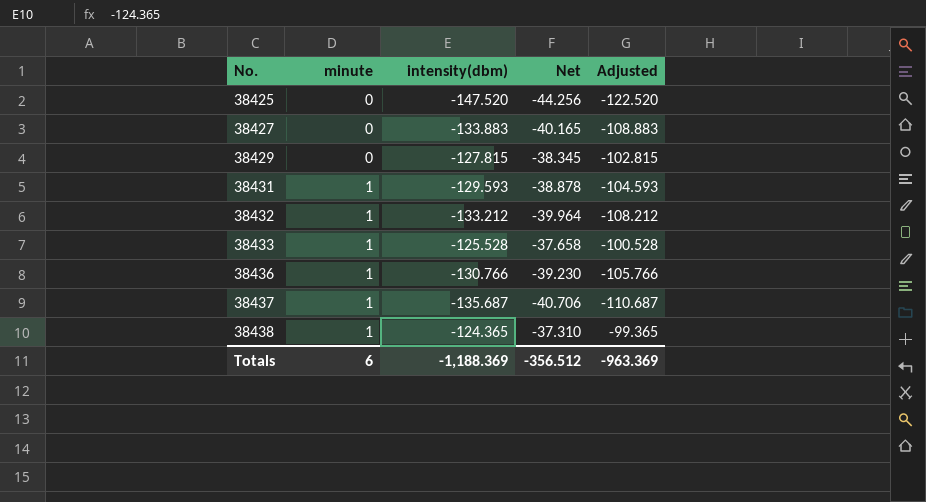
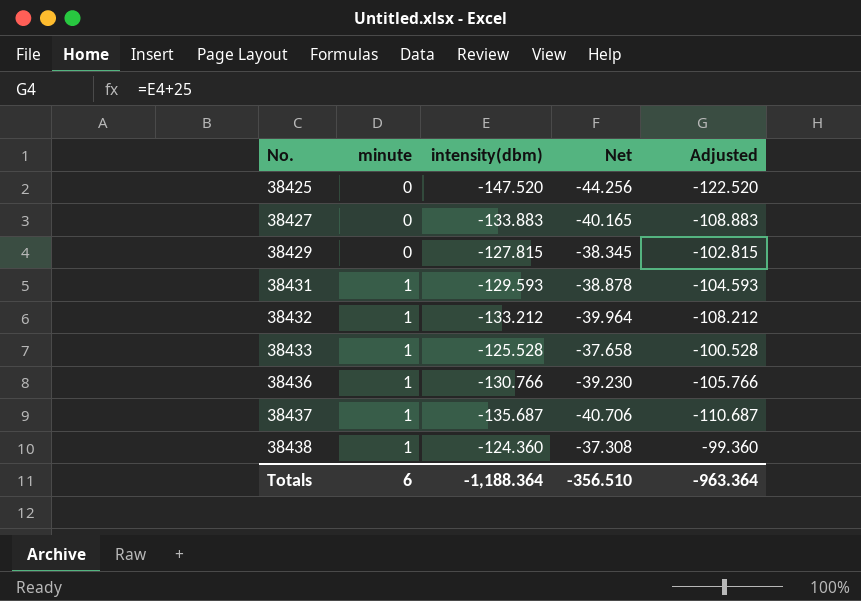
38438 | intensity(dbm): -124.365 -> -124.360
38438 | Net: -37.310 -> -37.308
38438 | Adjusted: -99.365 -> -99.360
Totals | intensity(dbm): -1,188.369 -> -1,188.364
Totals | Net: -356.512 -> -356.510
Totals | Adjusted: -963.369 -> -963.364

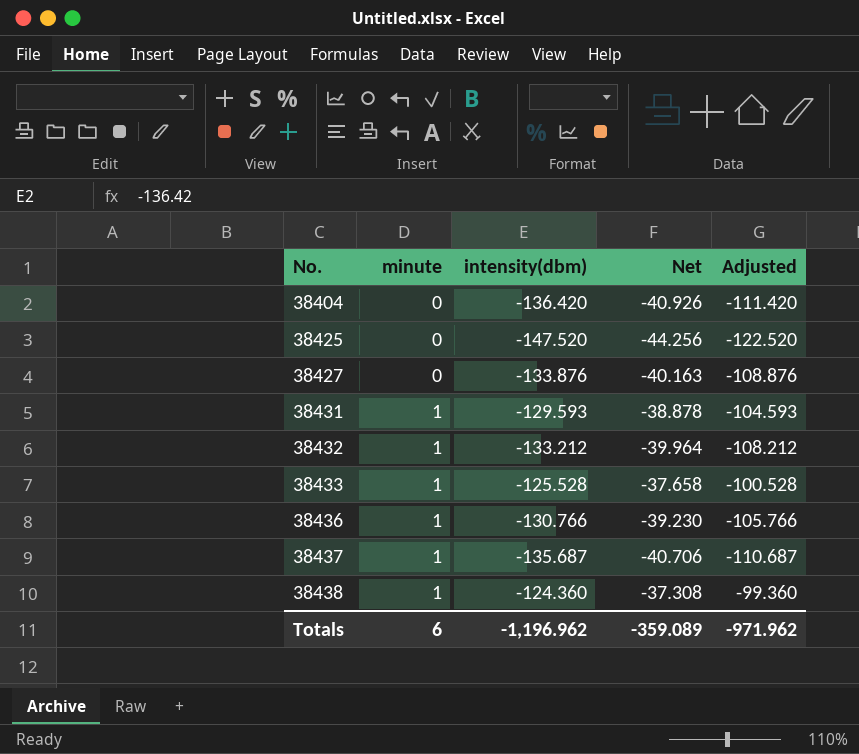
row 38429: 0 | -127.815 | -38.345 | -102.815 -> none
row 38404: none -> 0 | -136.420 | -40.926 | -111.420
38427 | intensity(dbm): -133.883 -> -133.876
38427 | Net: -40.165 -> -40.163
38427 | Adjusted: -108.883 -> -108.876
Totals | intensity(dbm): -1,188.364 -> -1,196.962
Totals | Net: -356.510 -> -359.089
Totals | Adjusted: -963.364 -> -971.962

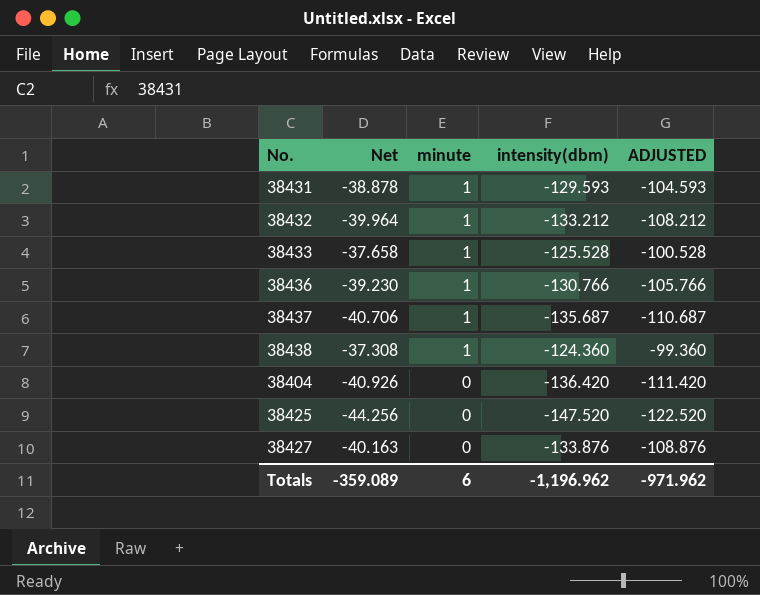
row order: No. ascending -> minute descending
column Net | position: 4 -> 2
column name: Adjusted -> ADJUSTED

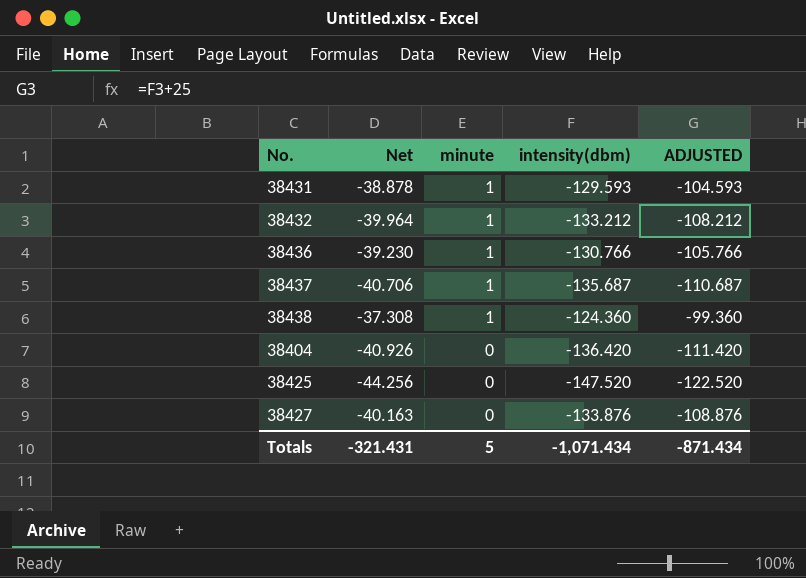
row 38433: -37.658 | 1 | -125.528 | -100.528 -> none
Totals | Net: -359.089 -> -321.431
Totals | minute: 6 -> 5
Totals | intensity(dbm): -1,196.962 -> -1,071.434
Totals | ADJUSTED: -971.962 -> -871.434

